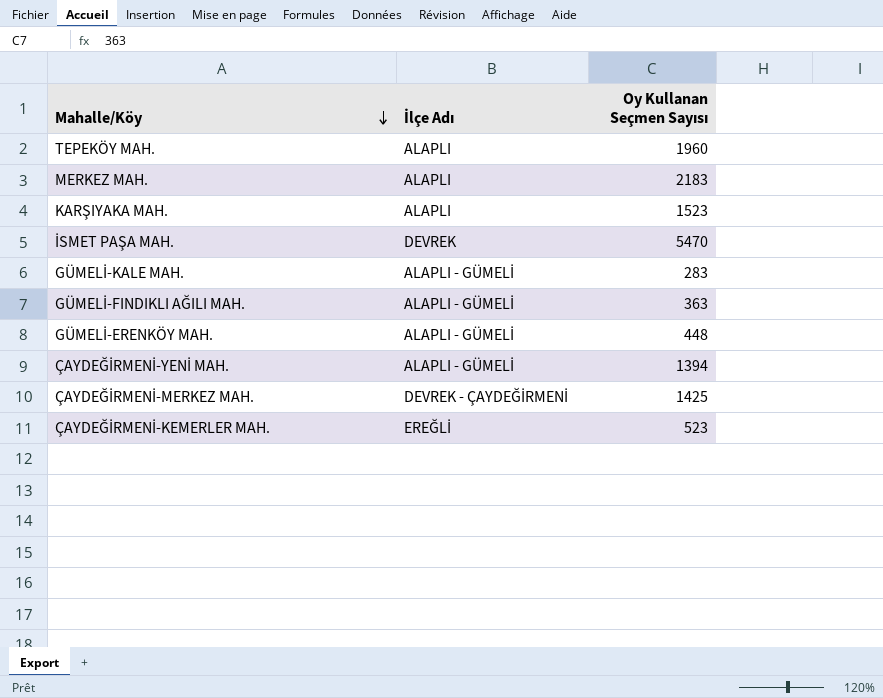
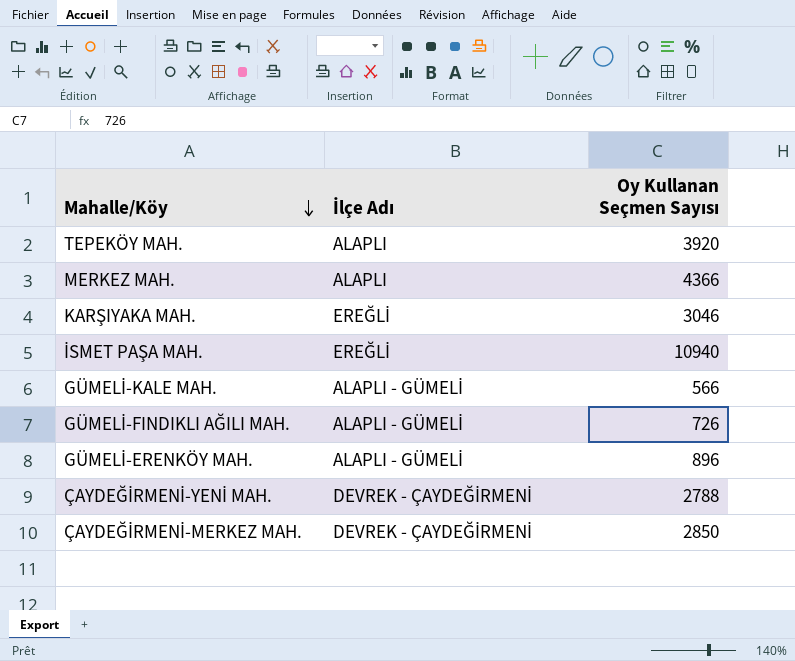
row ÇAYDEĞİRMENİ-KEMERLER MAH.: EREĞLİ | 523 -> none
TEPEKÖY MAH. | Oy Kullanan Seçmen Sayısı: 1960 -> 3920
MERKEZ MAH. | Oy Kullanan Seçmen Sayısı: 2183 -> 4366
KARŞIYAKA MAH. | İlçe Adı: ALAPLI -> EREĞLİ
KARŞIYAKA MAH. | Oy Kullanan Seçmen Sayısı: 1523 -> 3046
İSMET PAŞA MAH. | İlçe Adı: DEVREK -> EREĞLİ
İSMET PAŞA MAH. | Oy Kullanan Seçmen Sayısı: 5470 -> 10940
GÜMELİ-KALE MAH. | Oy Kullanan Seçmen Sayısı: 283 -> 566
GÜMELİ-FINDIKLI AĞILI MAH. | Oy Kullanan Seçmen Sayısı: 363 -> 726
GÜMELİ-ERENKÖY MAH. | Oy Kullanan Seçmen Sayısı: 448 -> 896
ÇAYDEĞİRMENİ-YENİ MAH. | İlçe Adı: ALAPLI - GÜMELİ -> DEVREK - ÇAYDEĞİRMENİ
ÇAYDEĞİRMENİ-YENİ MAH. | Oy Kullanan Seçmen Sayısı: 1394 -> 2788
ÇAYDEĞİRMENİ-MERKEZ MAH. | Oy Kullanan Seçmen Sayısı: 1425 -> 2850

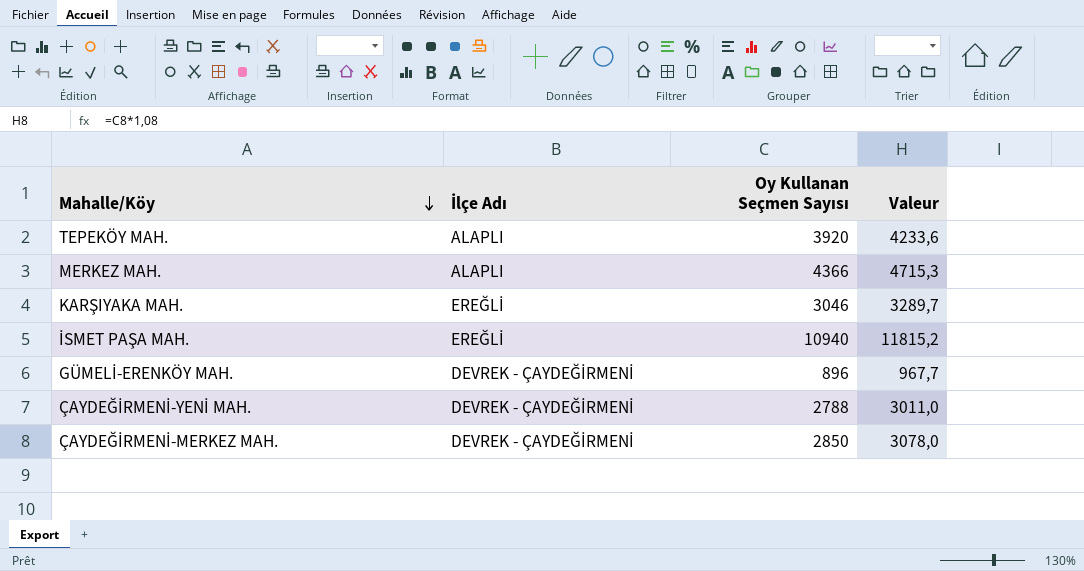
column Valeur | formula: none -> [Oy Kullanan Seçmen Sayısı] * 1,08
row GÜMELİ-KALE MAH.: ALAPLI - GÜMELİ | 566 -> none
row GÜMELİ-FINDIKLI AĞILI MAH.: ALAPLI - GÜMELİ | 726 -> none
GÜMELİ-ERENKÖY MAH. | İlçe Adı: ALAPLI - GÜMELİ -> DEVREK - ÇAYDEĞİRMENİ

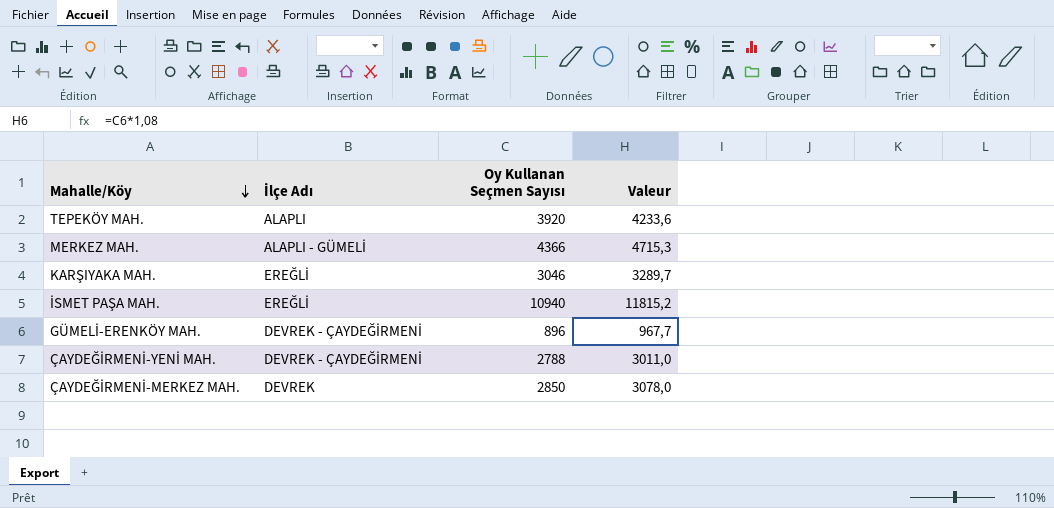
MERKEZ MAH. | İlçe Adı: ALAPLI -> ALAPLI - GÜMELİ
ÇAYDEĞİRMENİ-MERKEZ MAH. | İlçe Adı: DEVREK - ÇAYDEĞİRMENİ -> DEVREK

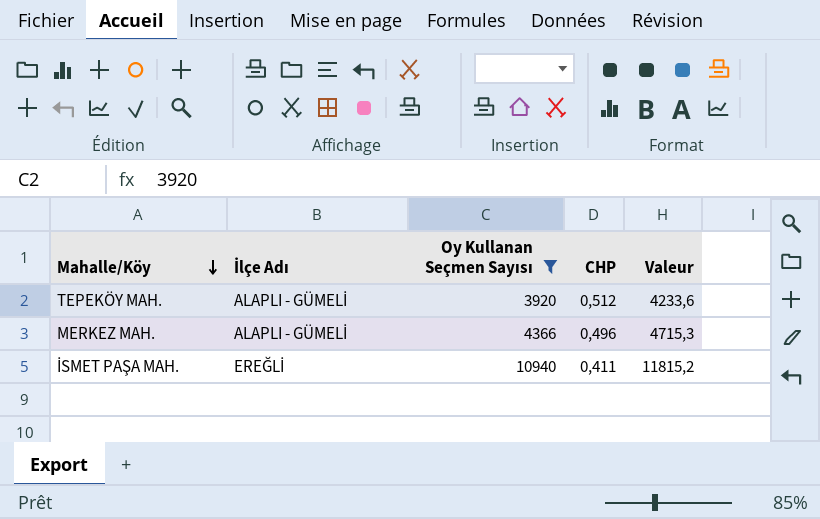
filter: none -> Oy Kullanan Seçmen Sayısı >= 3920
column CHP | position: none -> 4
TEPEKÖY MAH. | İlçe Adı: ALAPLI -> ALAPLI - GÜMELİ

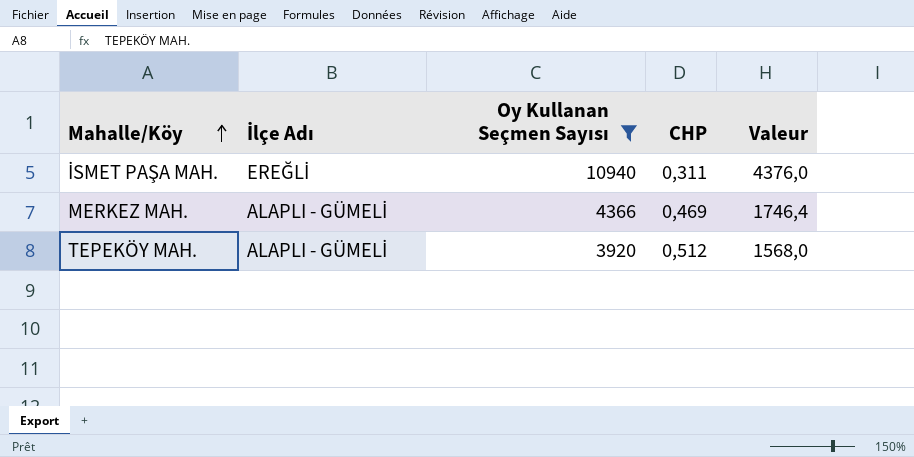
row order: Mahalle/Köy descending -> Mahalle/Köy ascending
column Valeur | formula: [Oy Kullanan Seçmen Sayısı] * 1,08 -> [Oy Kullanan Seçmen Sayısı] * 0,4
İSMET PAŞA MAH. | CHP: 0,411 -> 0,311
MERKEZ MAH. | CHP: 0,496 -> 0,469

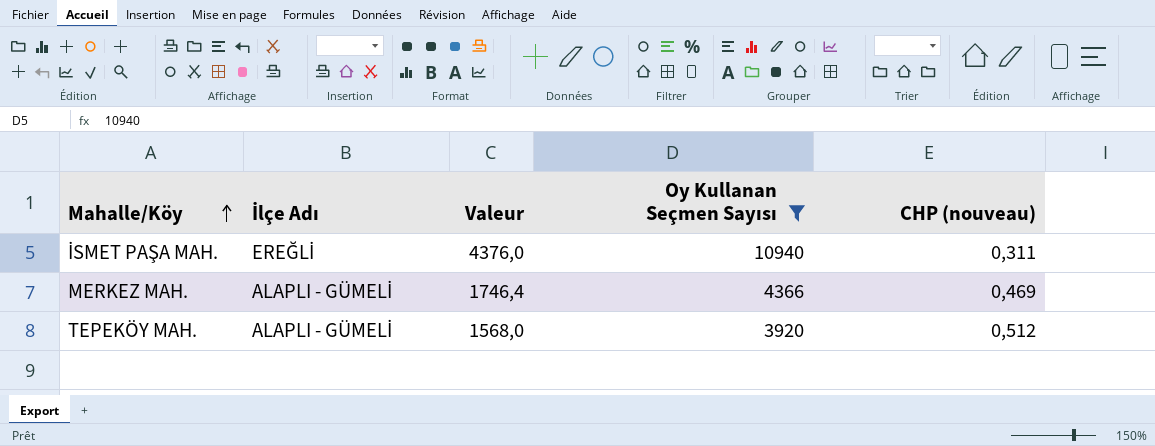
column Valeur | position: 5 -> 3
column name: CHP -> CHP (nouveau)

